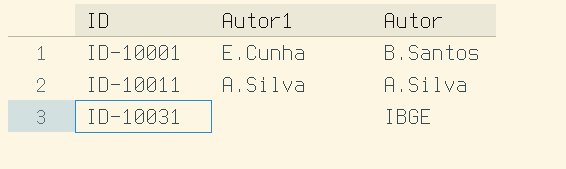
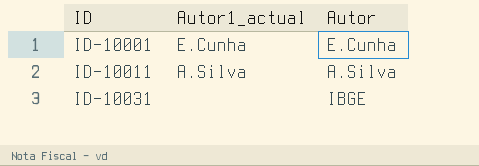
column name: Autor1 -> Autor1_actual
ID-10001 | Autor: B.Santos -> E.Cunha

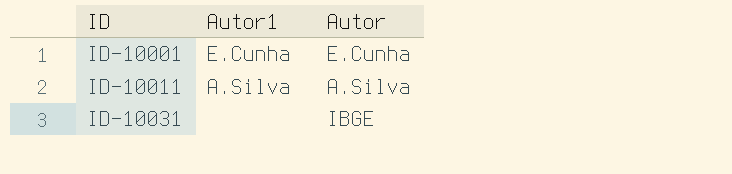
column name: Autor1_actual -> Autor1

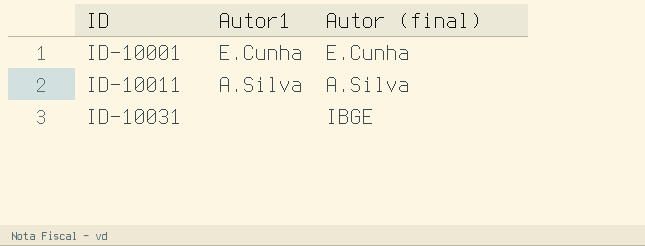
column name: Autor -> Autor (final)

